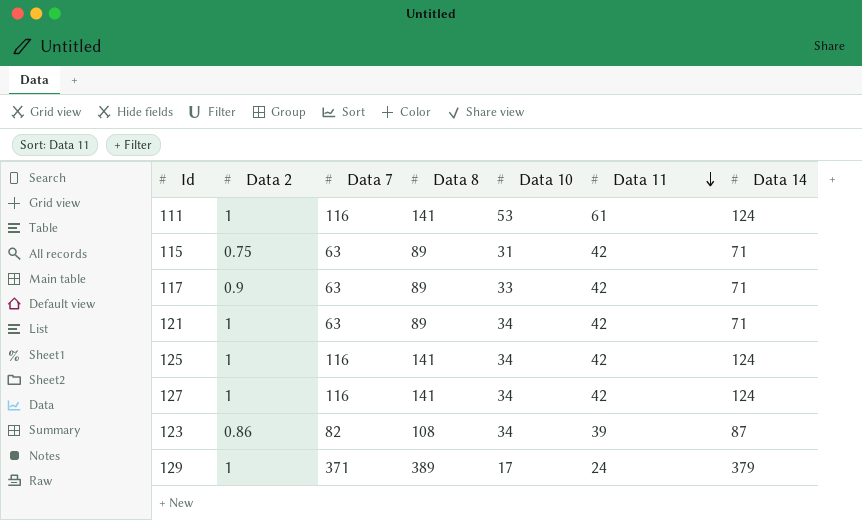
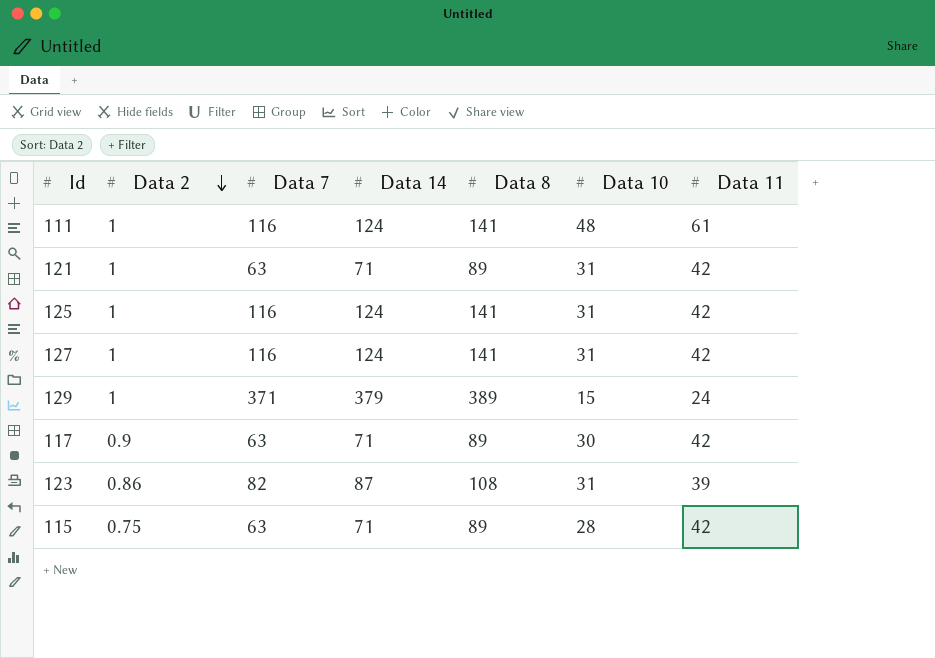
row order: Data 11 descending -> Data 2 descending
column Data 14 | position: 7 -> 4
111 | Data 10: 53 -> 48
121 | Data 10: 34 -> 31
125 | Data 10: 34 -> 31
127 | Data 10: 34 -> 31
129 | Data 10: 17 -> 15
117 | Data 10: 33 -> 30
123 | Data 10: 34 -> 31
115 | Data 10: 31 -> 28

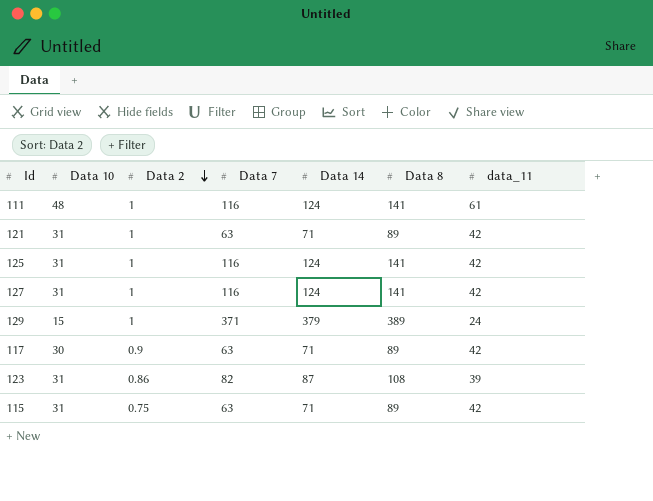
column Data 10 | position: 6 -> 2
column name: Data 11 -> data_11
115 | Data 10: 28 -> 31

